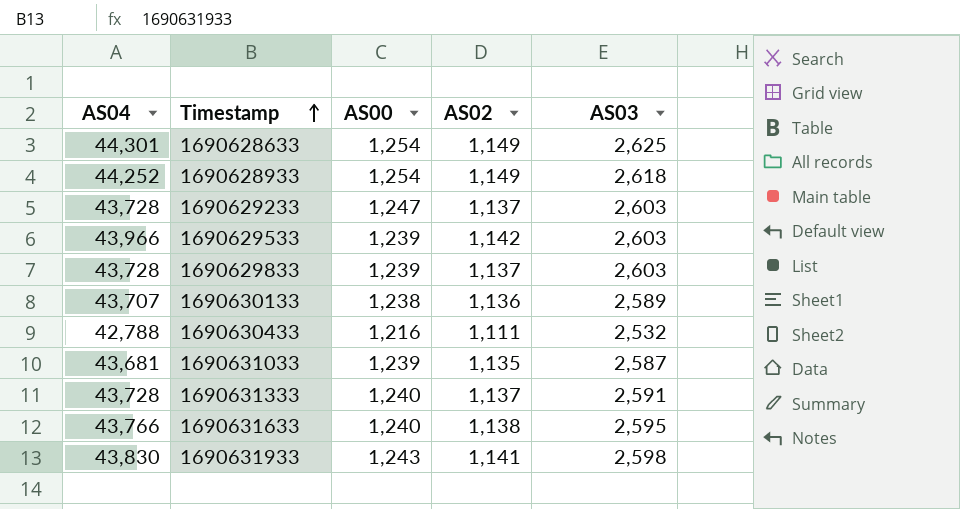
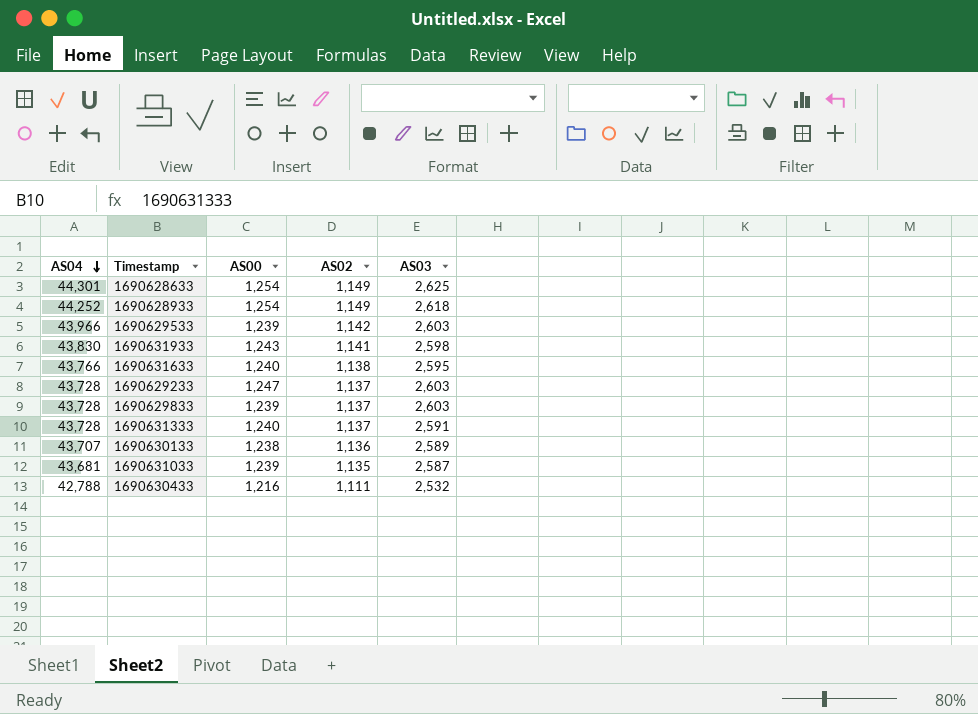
row order: Timestamp ascending -> AS04 descending

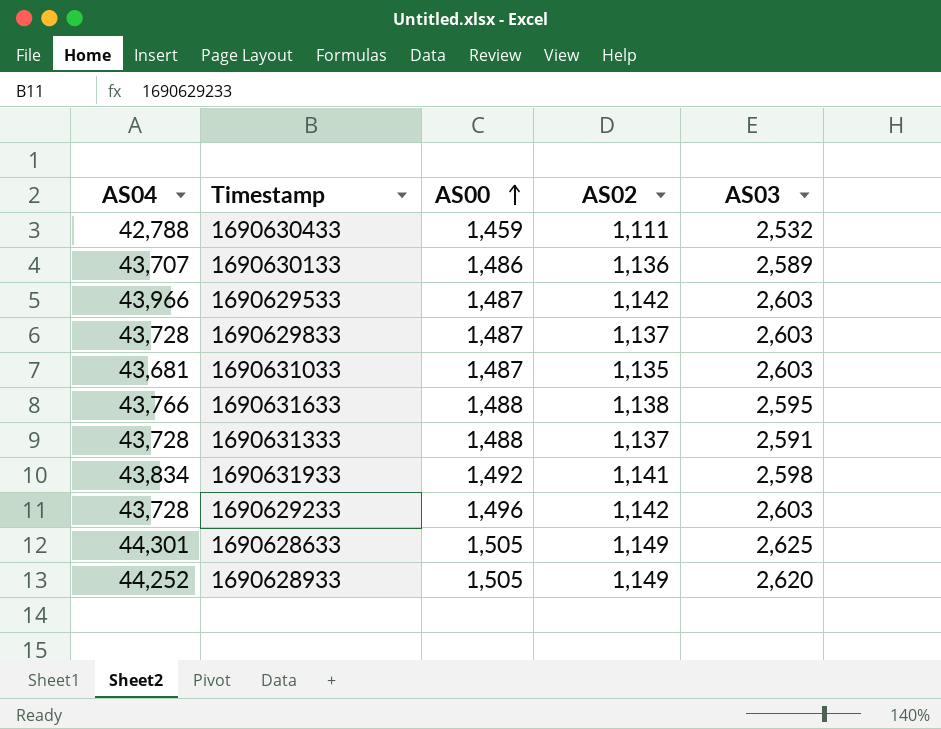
row order: AS04 descending -> AS00 ascending
1690630433 | AS00: 1,216 -> 1,459
1690630133 | AS00: 1,238 -> 1,486
1690629533 | AS00: 1,239 -> 1,487
1690629833 | AS00: 1,239 -> 1,487
1690631033 | AS00: 1,239 -> 1,487
1690631033 | AS03: 2,587 -> 2,603
1690631633 | AS00: 1,240 -> 1,488
1690631333 | AS00: 1,240 -> 1,488
1690631933 | AS04: 43,830 -> 43,834
1690631933 | AS00: 1,243 -> 1,492
1690629233 | AS00: 1,247 -> 1,496
1690629233 | AS02: 1,137 -> 1,142
1690628633 | AS00: 1,254 -> 1,505
1690628933 | AS00: 1,254 -> 1,505
1690628933 | AS03: 2,618 -> 2,620

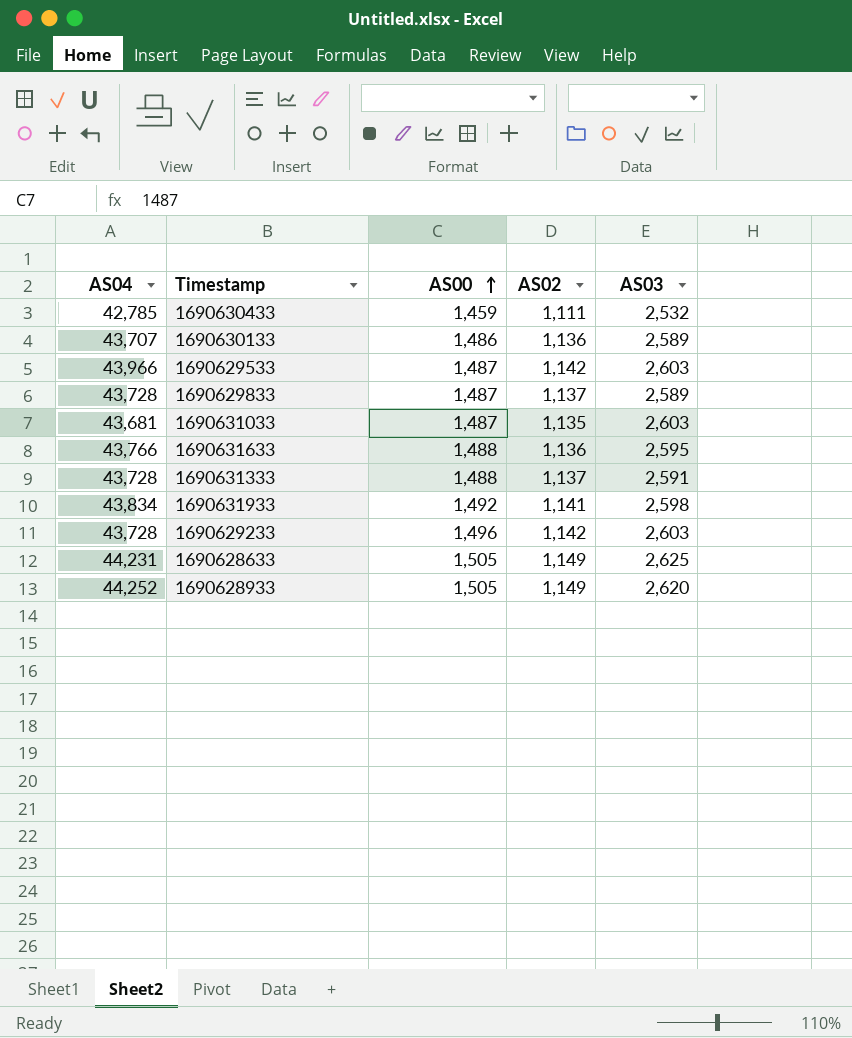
1690630433 | AS04: 42,788 -> 42,785
1690629833 | AS03: 2,603 -> 2,589
1690631633 | AS02: 1,138 -> 1,136
1690628633 | AS04: 44,301 -> 44,231

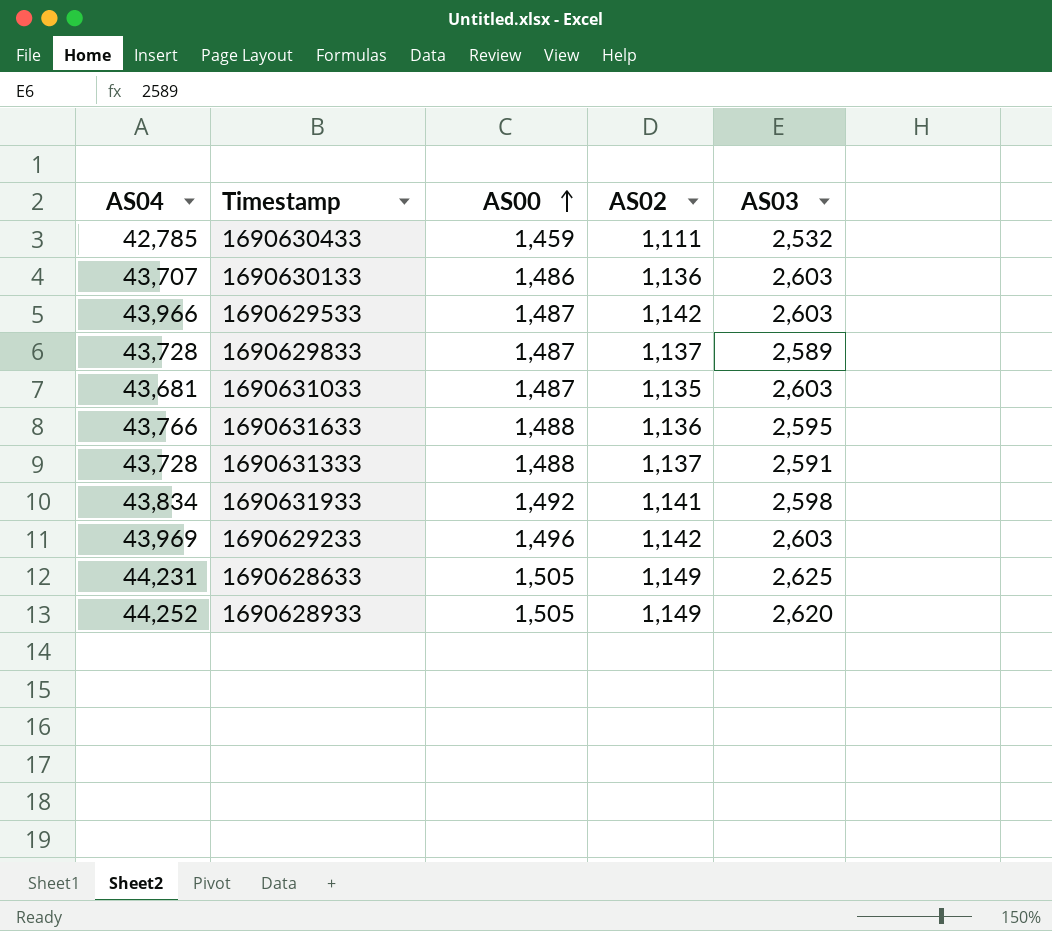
1690630133 | AS03: 2,589 -> 2,603
1690629233 | AS04: 43,728 -> 43,969

